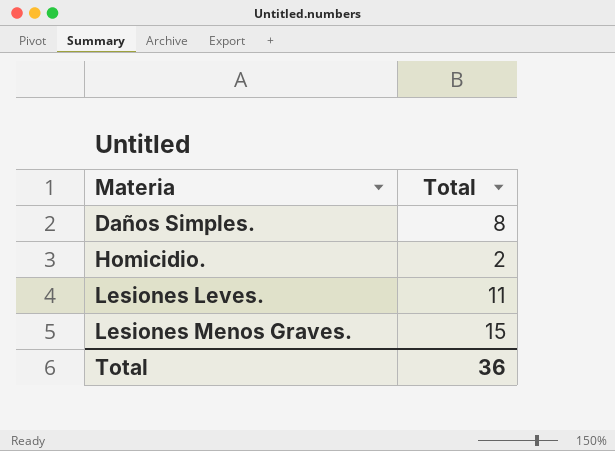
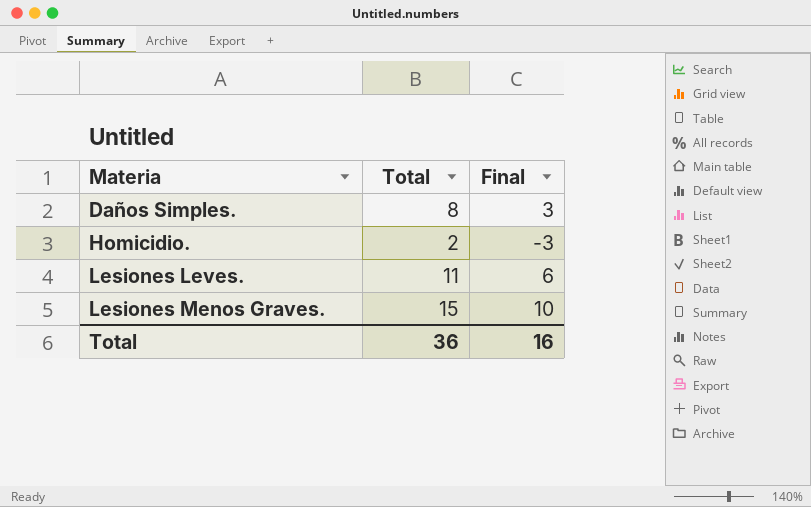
column Final | formula: none -> [Total] - 5

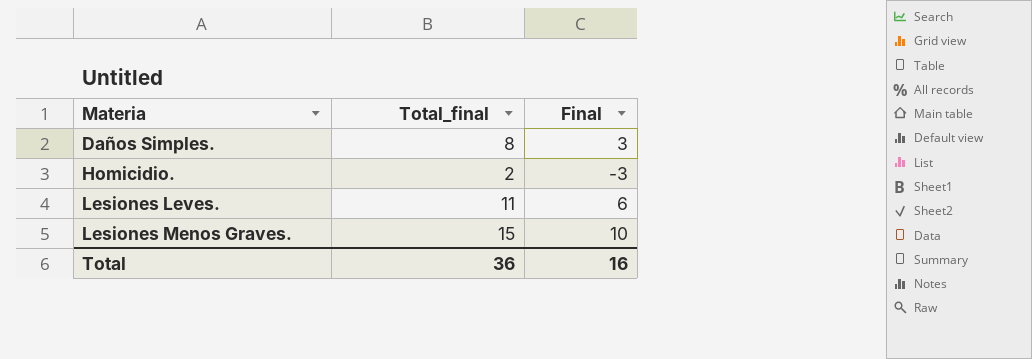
column name: Total -> Total_final

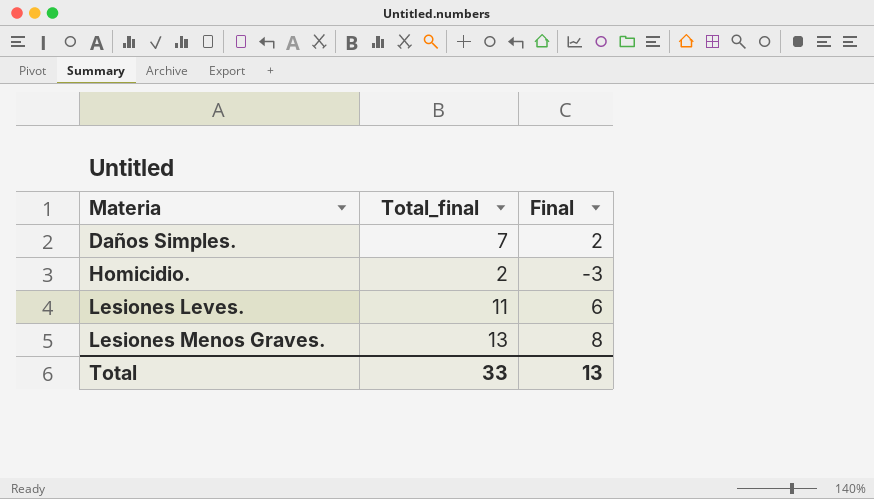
Daños Simples. | Total_final: 8 -> 7
Daños Simples. | Final: 3 -> 2
Lesiones Menos Graves. | Total_final: 15 -> 13
Lesiones Menos Graves. | Final: 10 -> 8
Total | Total_final: 36 -> 33
Total | Final: 16 -> 13

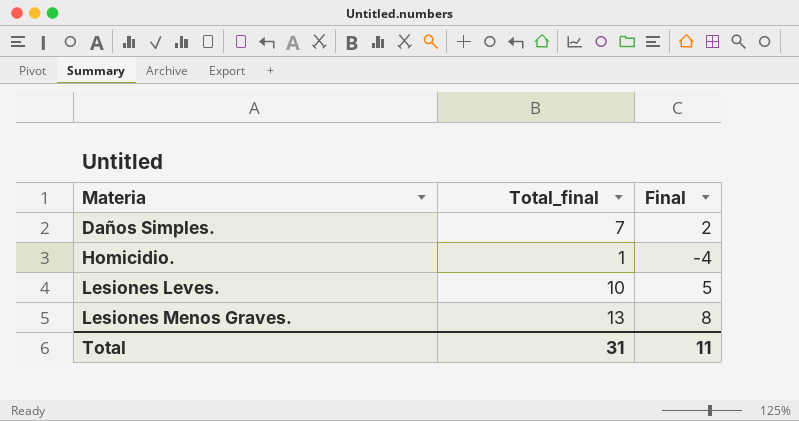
Homicidio. | Total_final: 2 -> 1
Homicidio. | Final: -3 -> -4
Lesiones Leves. | Total_final: 11 -> 10
Lesiones Leves. | Final: 6 -> 5
Total | Total_final: 33 -> 31
Total | Final: 13 -> 11

